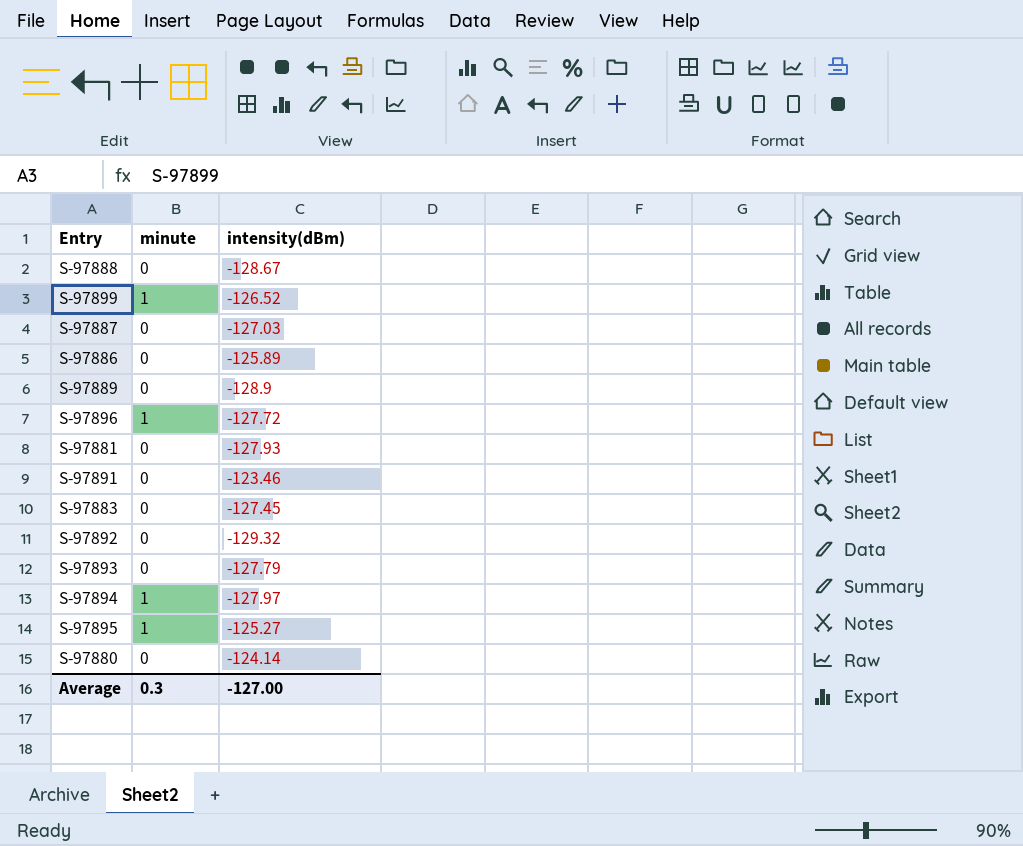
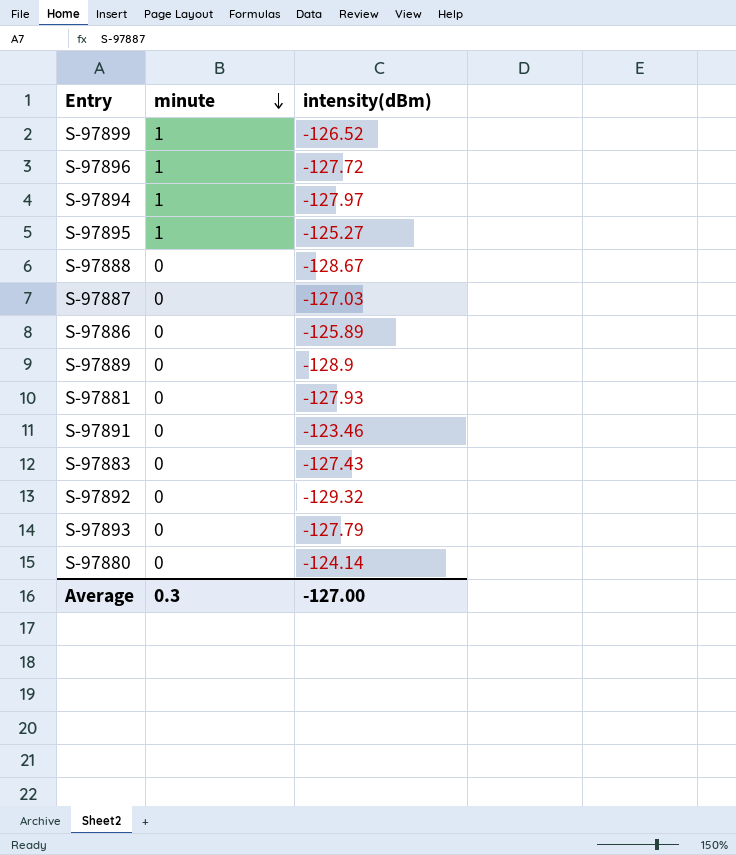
row order: none -> minute descending
S-97883 | intensity(dBm): -127.45 -> -127.43

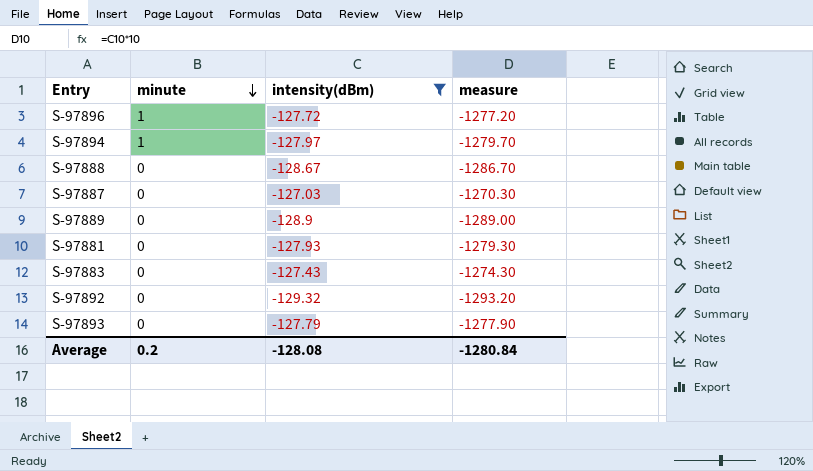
filter: none -> intensity(dBm) <= -127.03
column measure | formula: none -> [intensity(dBm)] * 10
Average | minute: 0.3 -> 0.2
Average | intensity(dBm): -127.00 -> -128.08

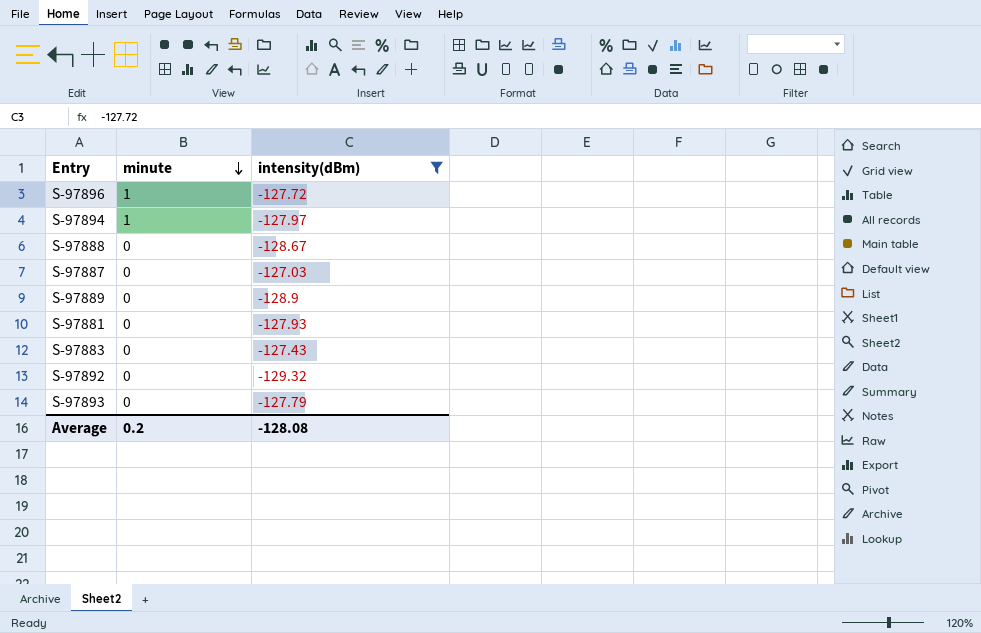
column measure | formula: [intensity(dBm)] * 10 -> none

